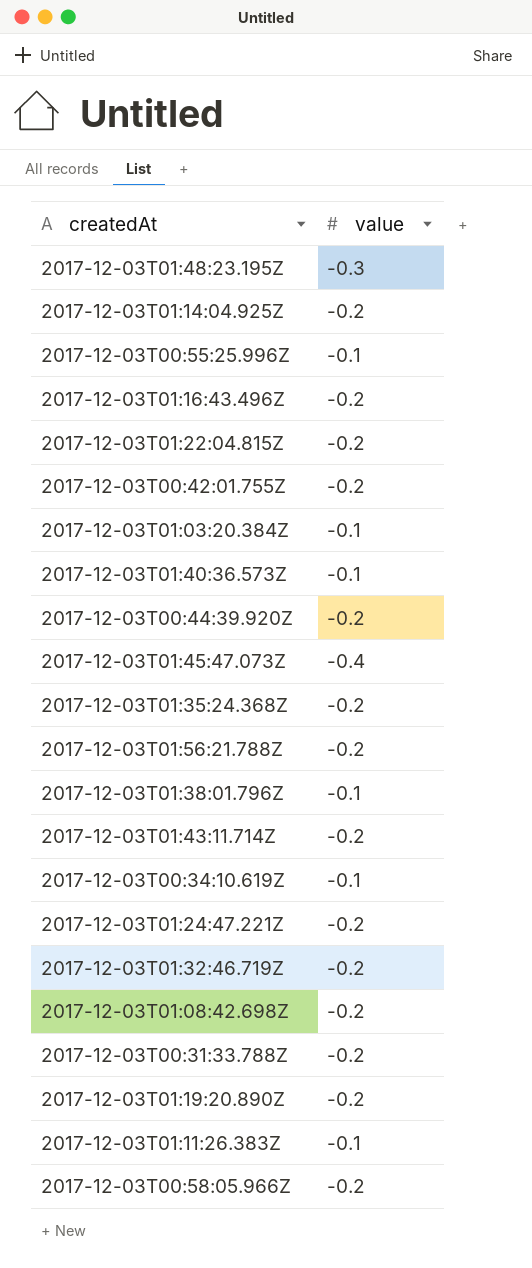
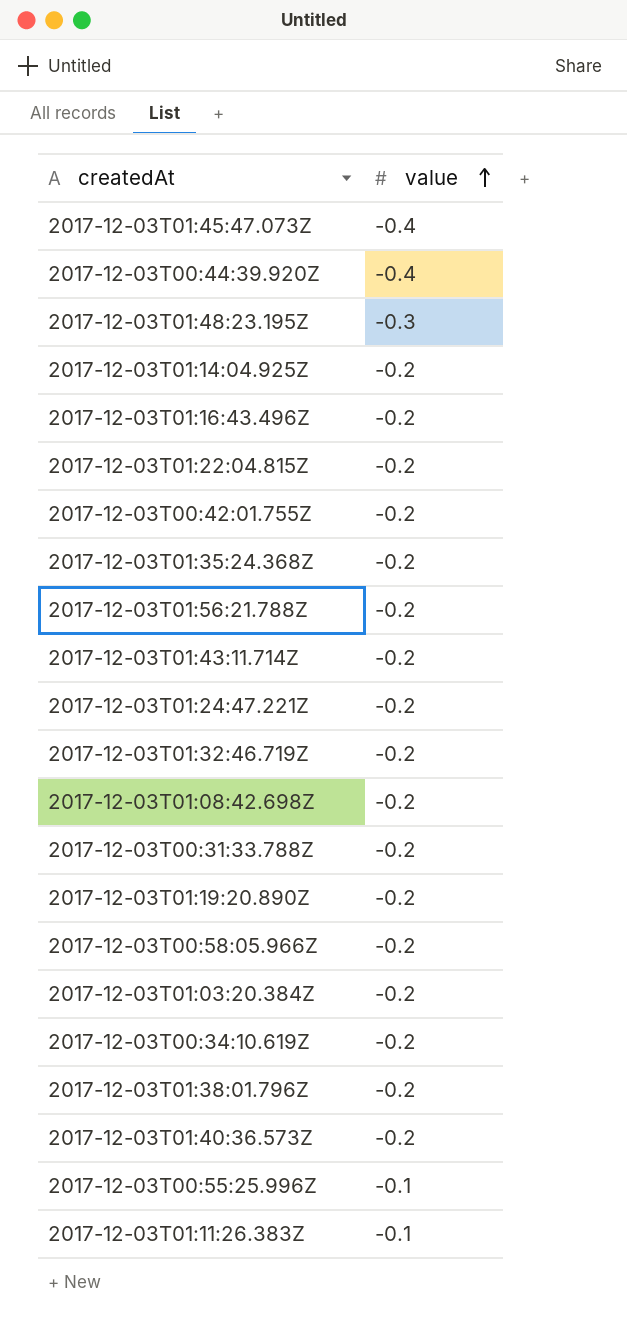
row order: none -> value ascending
2017-12-03T00:44:39.920Z | value: -0.2 -> -0.4
2017-12-03T01:03:20.384Z | value: -0.1 -> -0.2
2017-12-03T00:34:10.619Z | value: -0.1 -> -0.2
2017-12-03T01:38:01.796Z | value: -0.1 -> -0.2
2017-12-03T01:40:36.573Z | value: -0.1 -> -0.2

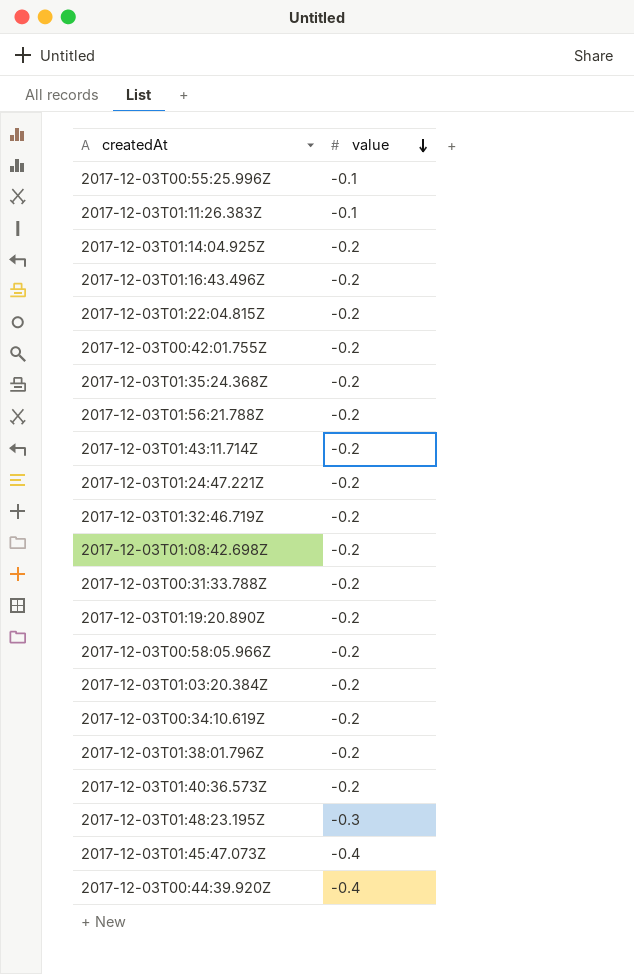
row order: value ascending -> value descending

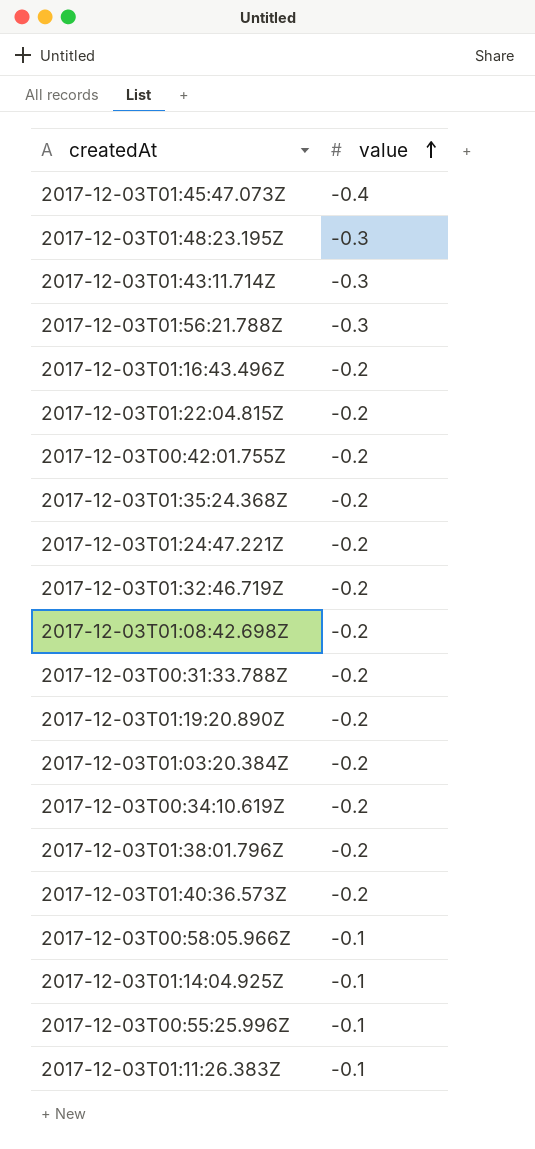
row order: value descending -> value ascending
row 2017-12-03T00:44:39.920Z: -0.4 -> none
2017-12-03T01:43:11.714Z | value: -0.2 -> -0.3
2017-12-03T01:56:21.788Z | value: -0.2 -> -0.3
2017-12-03T00:58:05.966Z | value: -0.2 -> -0.1
2017-12-03T01:14:04.925Z | value: -0.2 -> -0.1

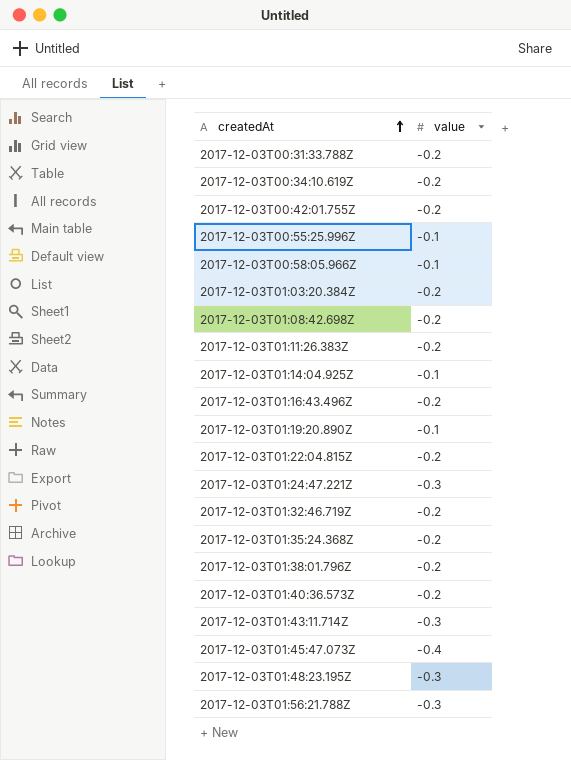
row order: value ascending -> createdAt ascending
2017-12-03T01:11:26.383Z | value: -0.1 -> -0.2
2017-12-03T01:19:20.890Z | value: -0.2 -> -0.1
2017-12-03T01:24:47.221Z | value: -0.2 -> -0.3

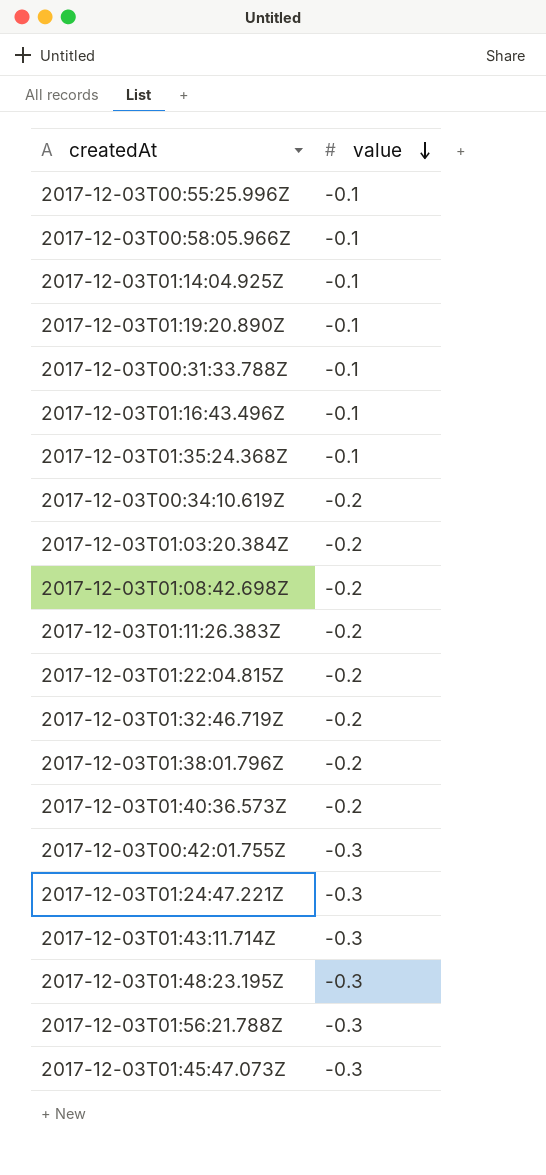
row order: createdAt ascending -> value descending
2017-12-03T00:31:33.788Z | value: -0.2 -> -0.1
2017-12-03T01:16:43.496Z | value: -0.2 -> -0.1
2017-12-03T01:35:24.368Z | value: -0.2 -> -0.1
2017-12-03T00:42:01.755Z | value: -0.2 -> -0.3
2017-12-03T01:45:47.073Z | value: -0.4 -> -0.3

